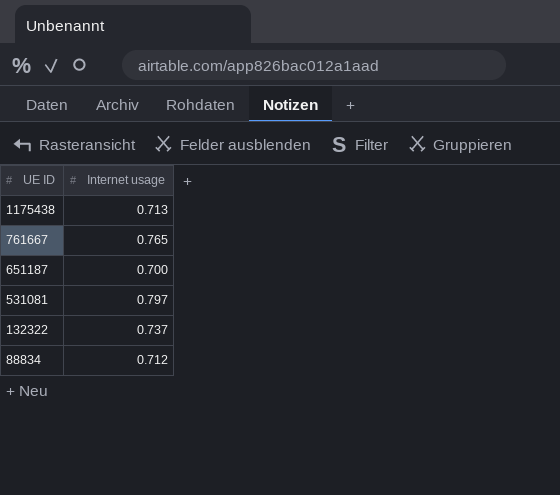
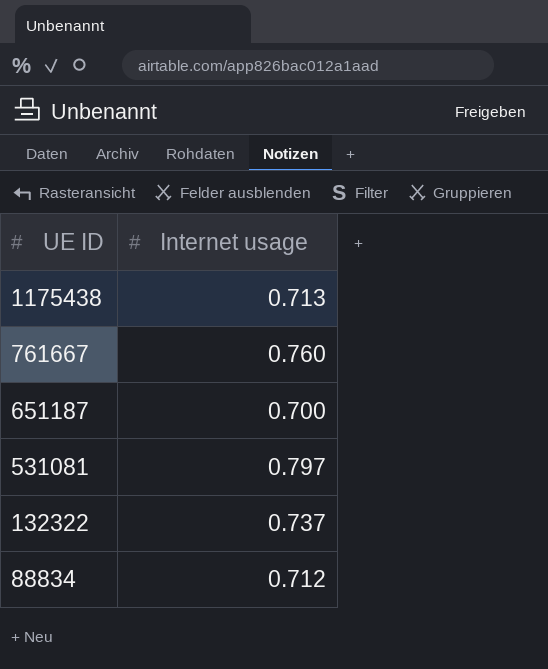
761667 | Internet usage: 0.765 -> 0.760

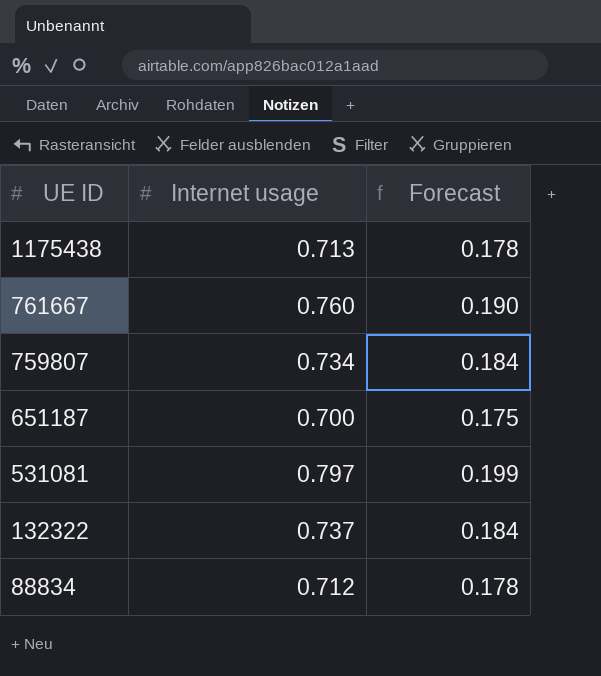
column Forecast | formula: none -> [Internet usage] * 0.25
row 759807: none -> 0.734 | 0.184

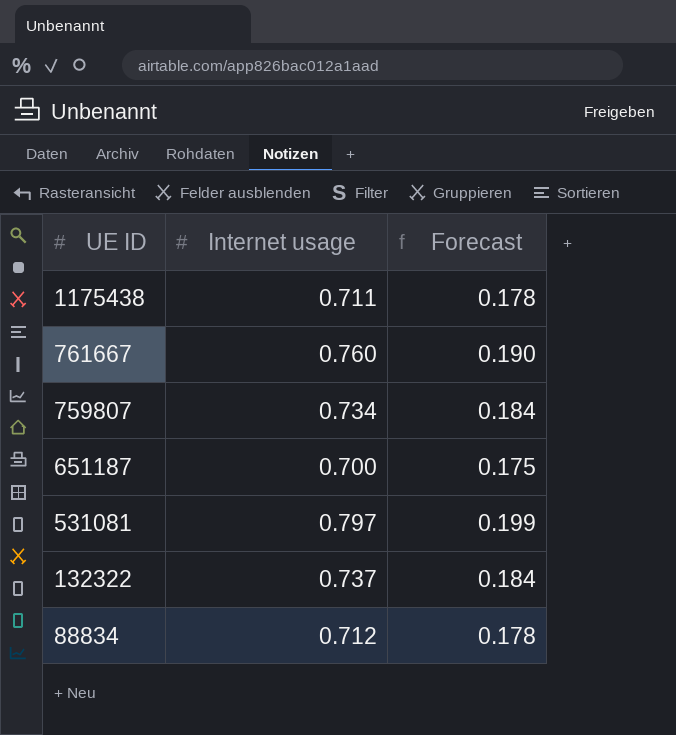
1175438 | Internet usage: 0.713 -> 0.711

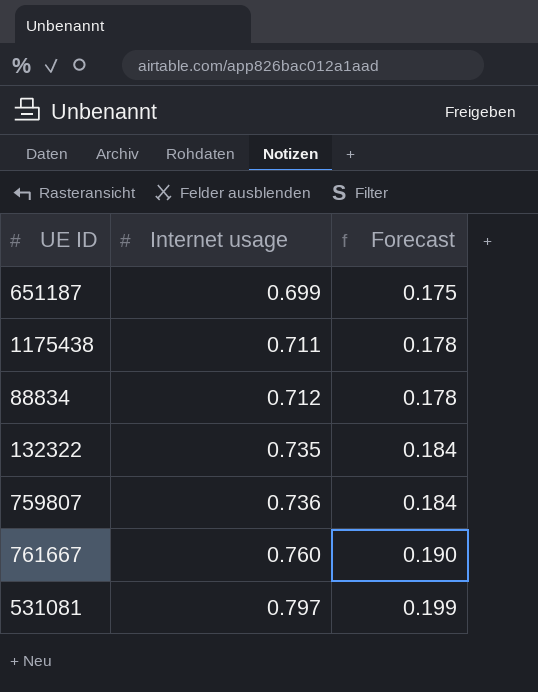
row order: UE ID descending -> Internet usage ascending
651187 | Internet usage: 0.700 -> 0.699
132322 | Internet usage: 0.737 -> 0.735
759807 | Internet usage: 0.734 -> 0.736

